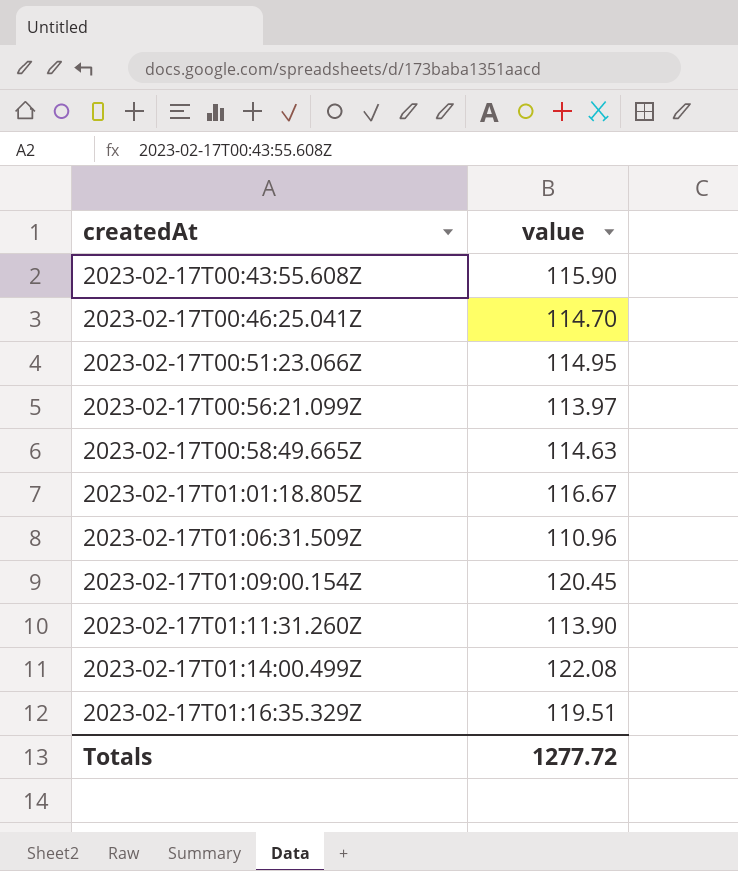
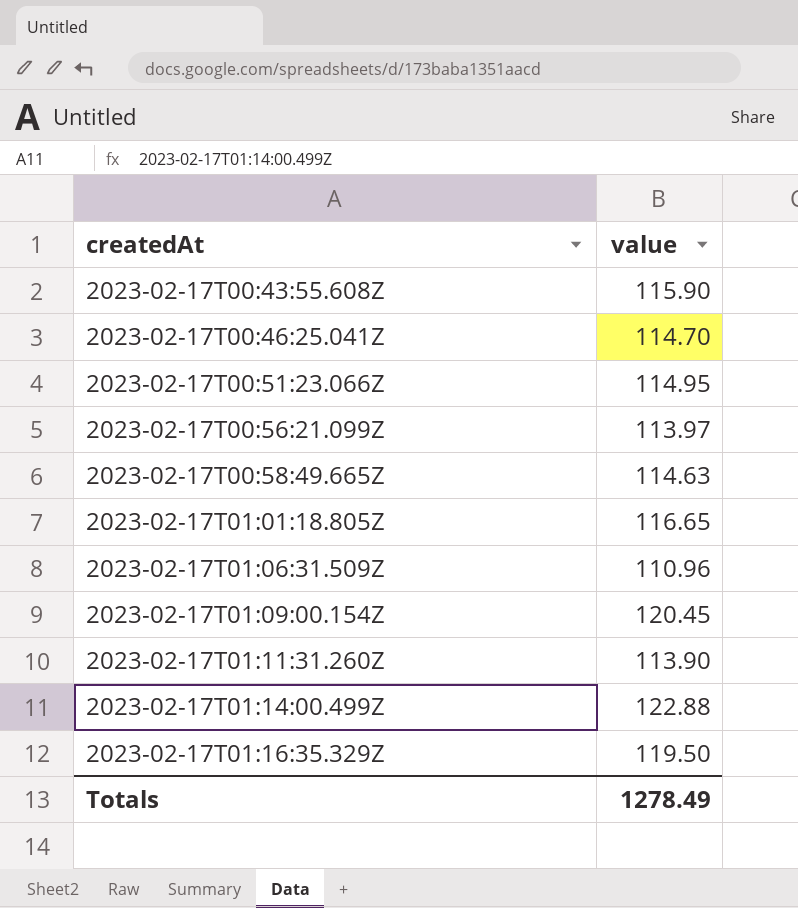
2023-02-17T01:01:18.805Z | value: 116.67 -> 116.65
2023-02-17T01:14:00.499Z | value: 122.08 -> 122.88
2023-02-17T01:16:35.329Z | value: 119.51 -> 119.50
Totals | value: 1277.72 -> 1278.49

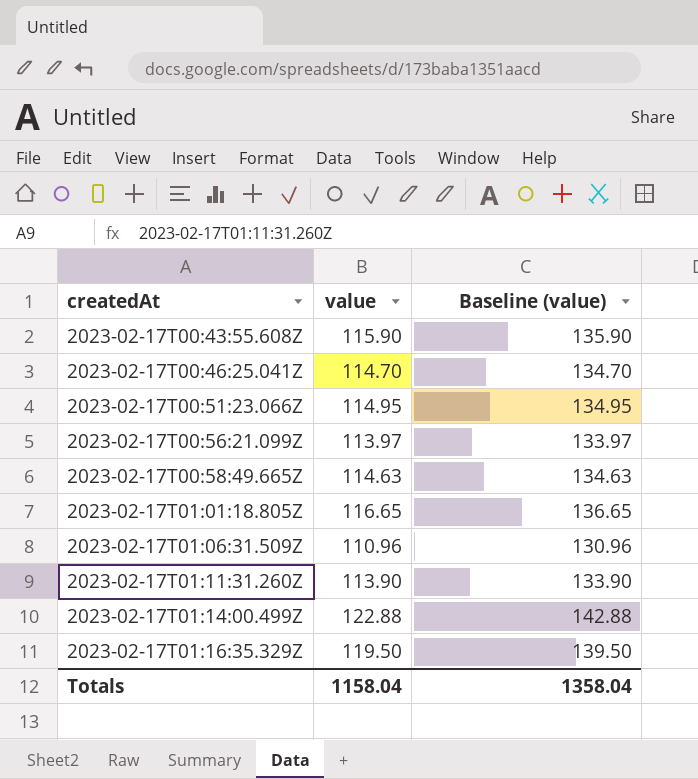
column Baseline (value) | formula: none -> [value] + 20
row 2023-02-17T01:09:00.154Z: 120.45 -> none
Totals | value: 1278.49 -> 1158.04

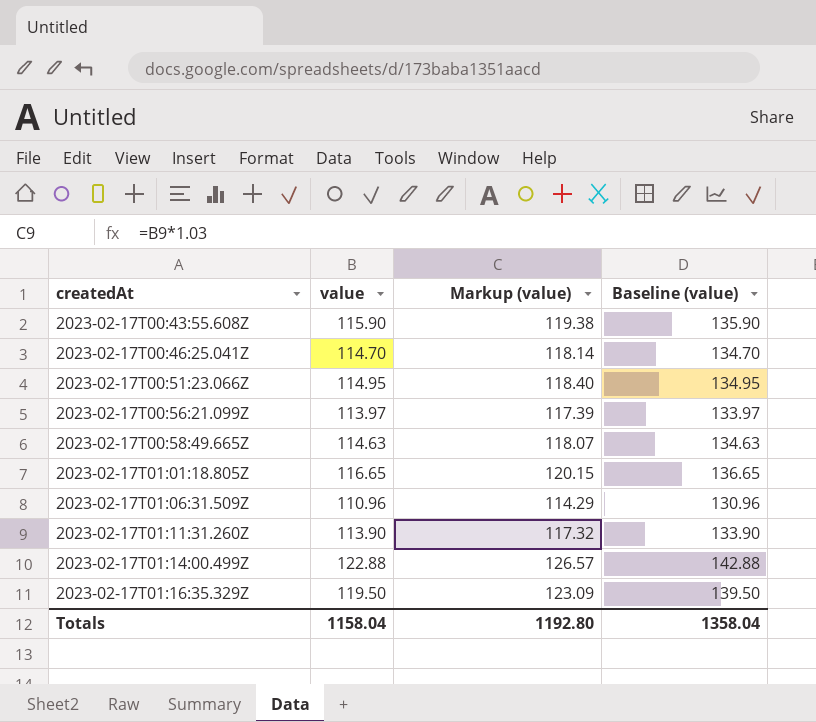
column Markup (value) | formula: none -> [value] * 1.03

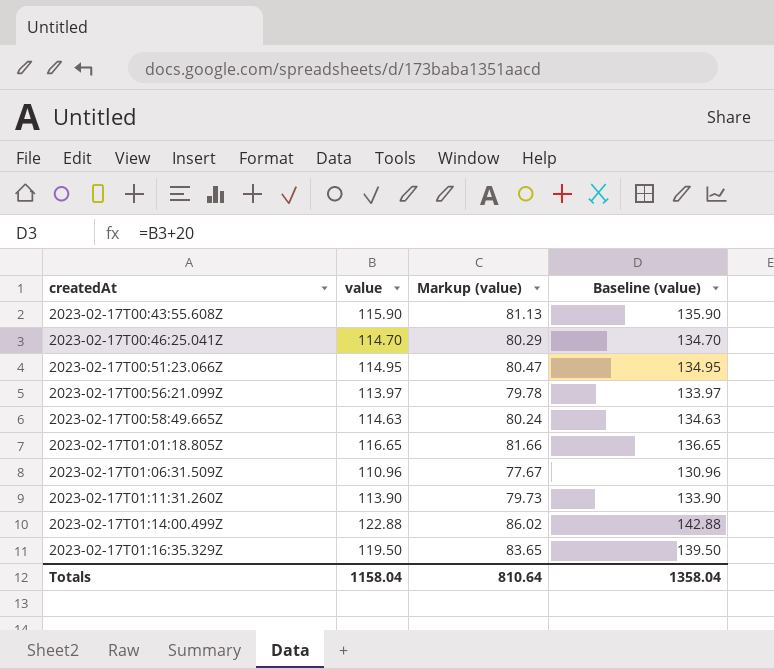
column Markup (value) | formula: [value] * 1.03 -> [value] * 0.7
Totals | Markup (value): 1192.80 -> 810.64

